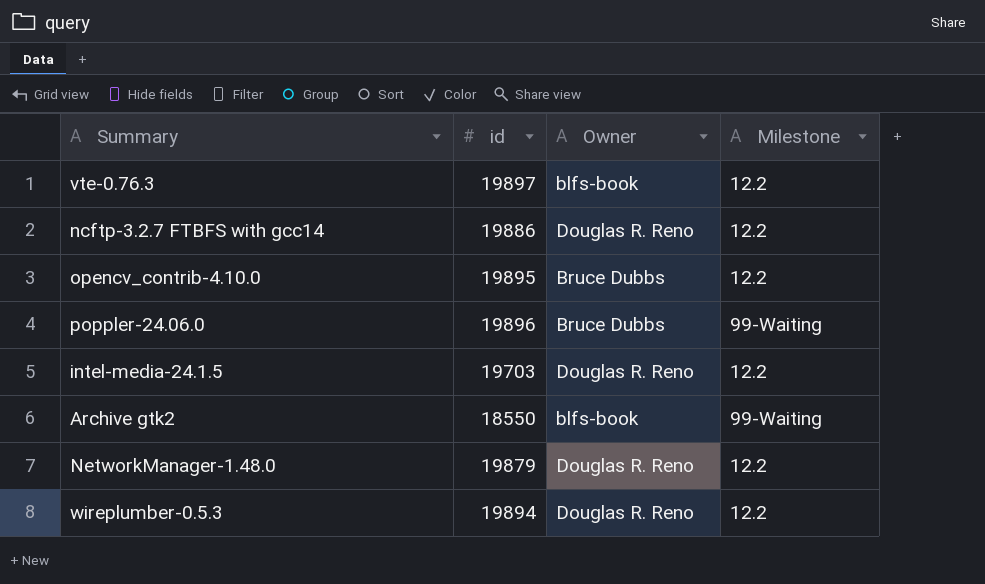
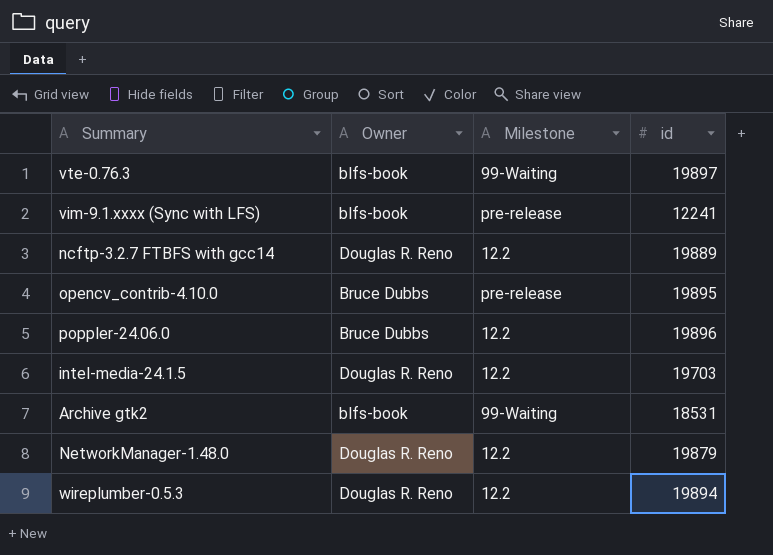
column id | position: 2 -> 4
vte-0.76.3 | Milestone: 12.2 -> 99-Waiting
row vim-9.1.xxxx (Sync with LFS): none -> blfs-book | pre-release | 12241
ncftp-3.2.7 FTBFS with gcc14 | id: 19886 -> 19889
opencv_contrib-4.10.0 | Milestone: 12.2 -> pre-release
poppler-24.06.0 | Milestone: 99-Waiting -> 12.2
Archive gtk2 | id: 18550 -> 18531

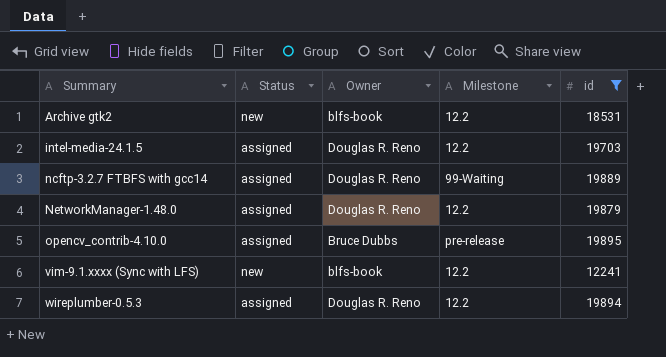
filter: none -> id <= 19895
row order: none -> Summary ascending
column Status | position: none -> 2
Archive gtk2 | Milestone: 99-Waiting -> 12.2
ncftp-3.2.7 FTBFS with gcc14 | Milestone: 12.2 -> 99-Waiting
vim-9.1.xxxx (Sync with LFS) | Milestone: pre-release -> 12.2

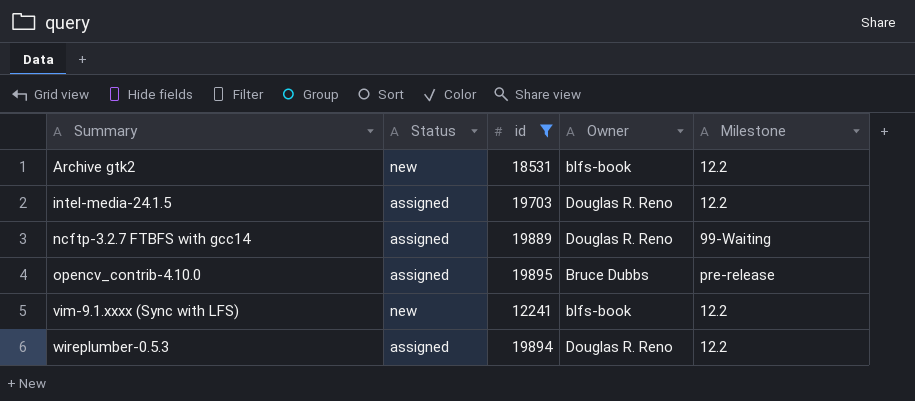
column id | position: 5 -> 3
row NetworkManager-1.48.0: assigned | Douglas R. Reno | 12.2 | 19879 -> none

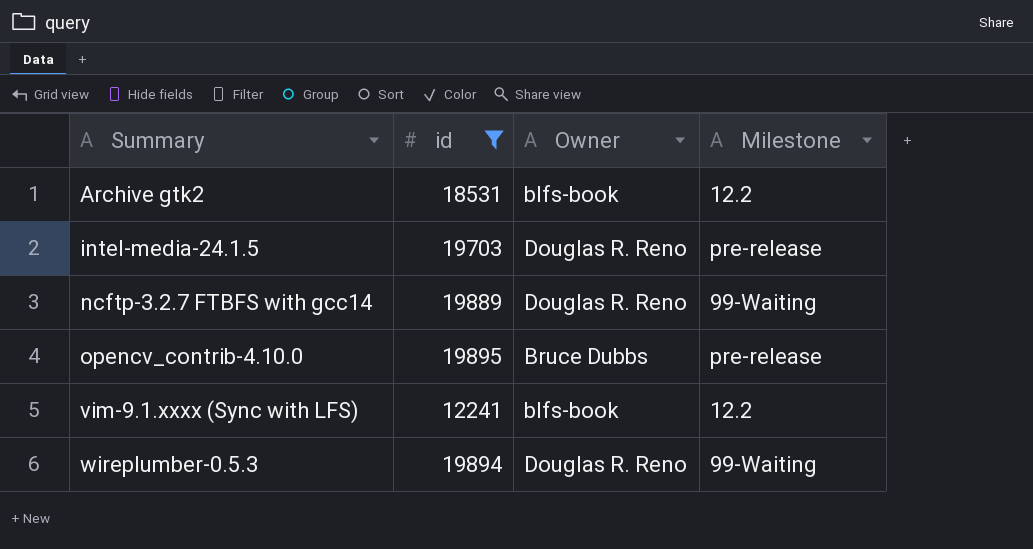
column Status | position: 2 -> none
intel-media-24.1.5 | Milestone: 12.2 -> pre-release
wireplumber-0.5.3 | Milestone: 12.2 -> 99-Waiting

